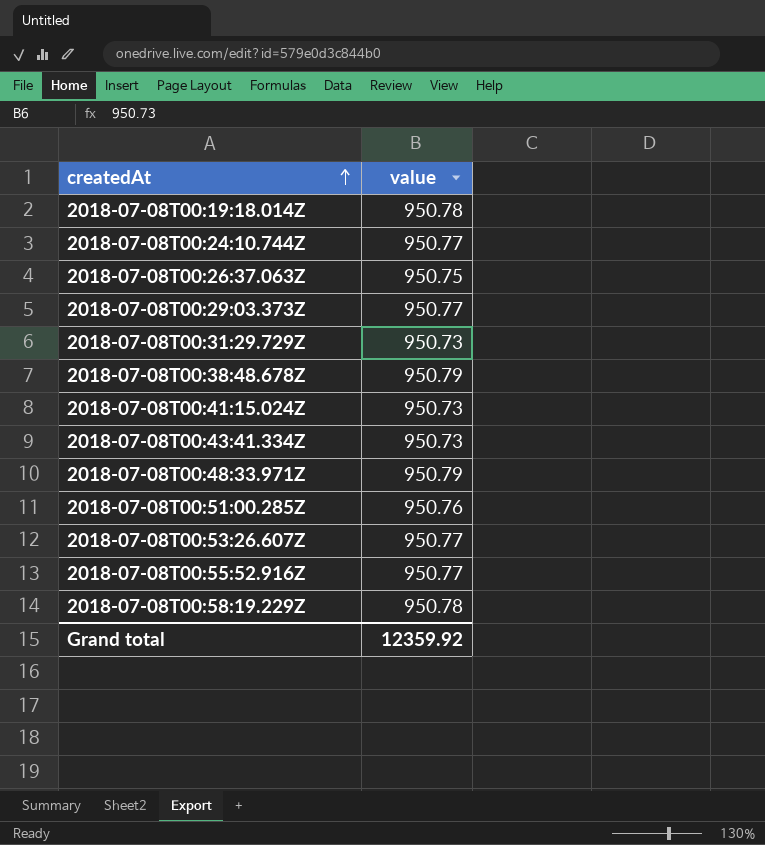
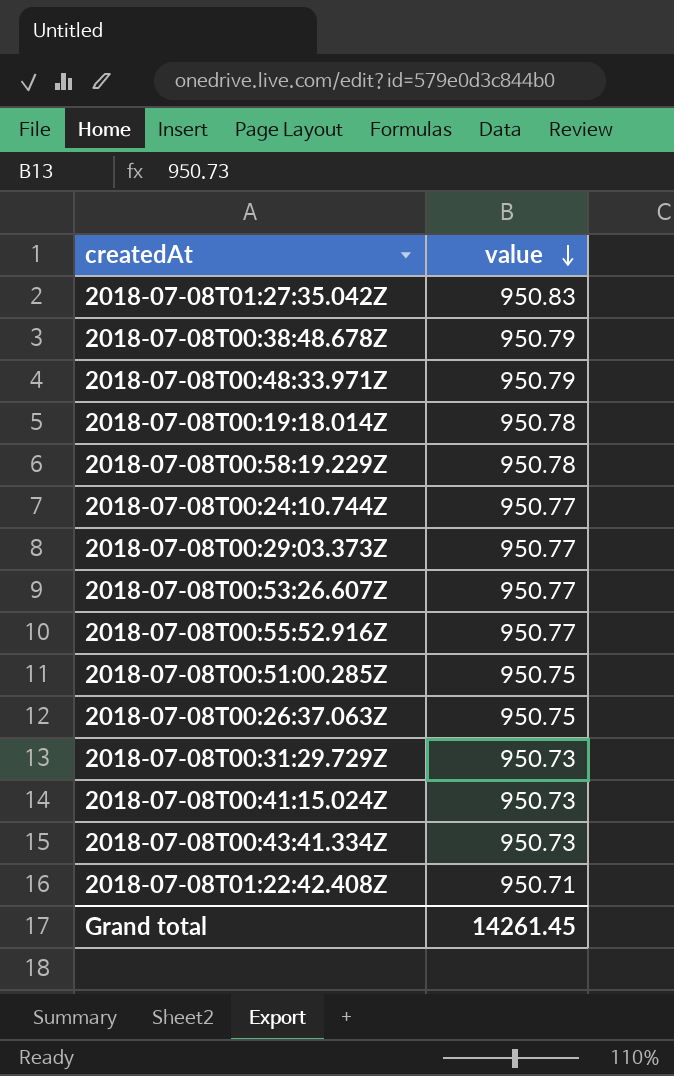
row order: createdAt ascending -> value descending
row 2018-07-08T01:27:35.042Z: none -> 950.83
2018-07-08T00:51:00.285Z | value: 950.76 -> 950.75
row 2018-07-08T01:22:42.408Z: none -> 950.71
Grand total | value: 12359.92 -> 14261.45

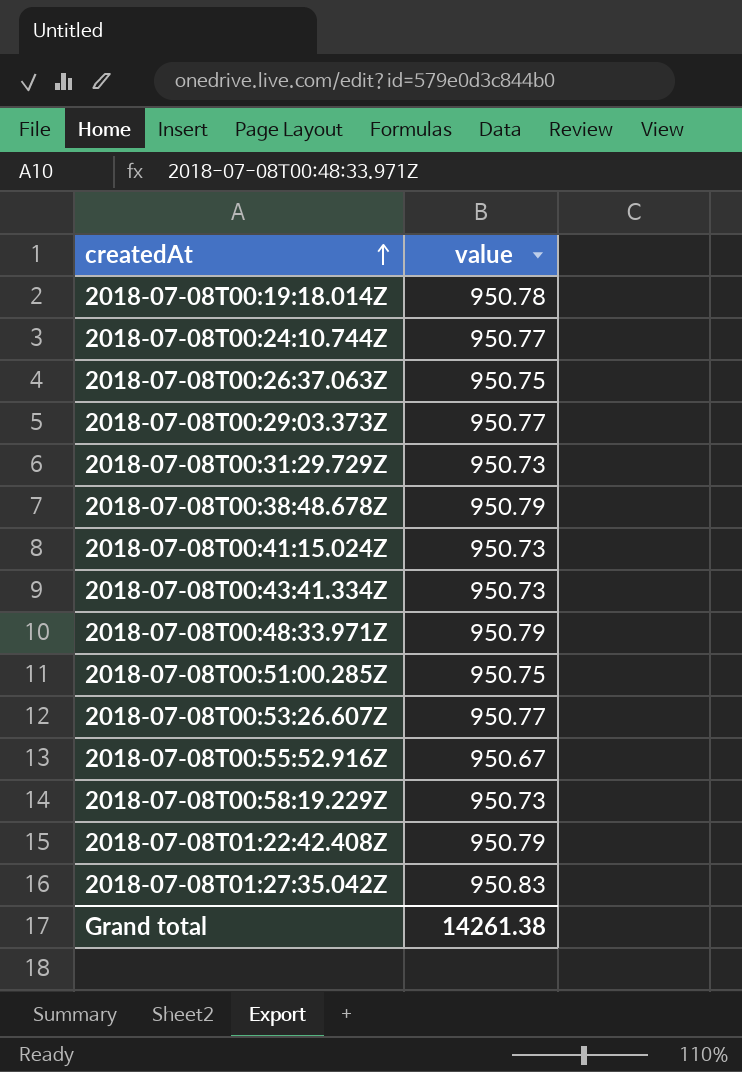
row order: value descending -> createdAt ascending
2018-07-08T00:55:52.916Z | value: 950.77 -> 950.67
2018-07-08T00:58:19.229Z | value: 950.78 -> 950.73
2018-07-08T01:22:42.408Z | value: 950.71 -> 950.79
Grand total | value: 14261.45 -> 14261.38

